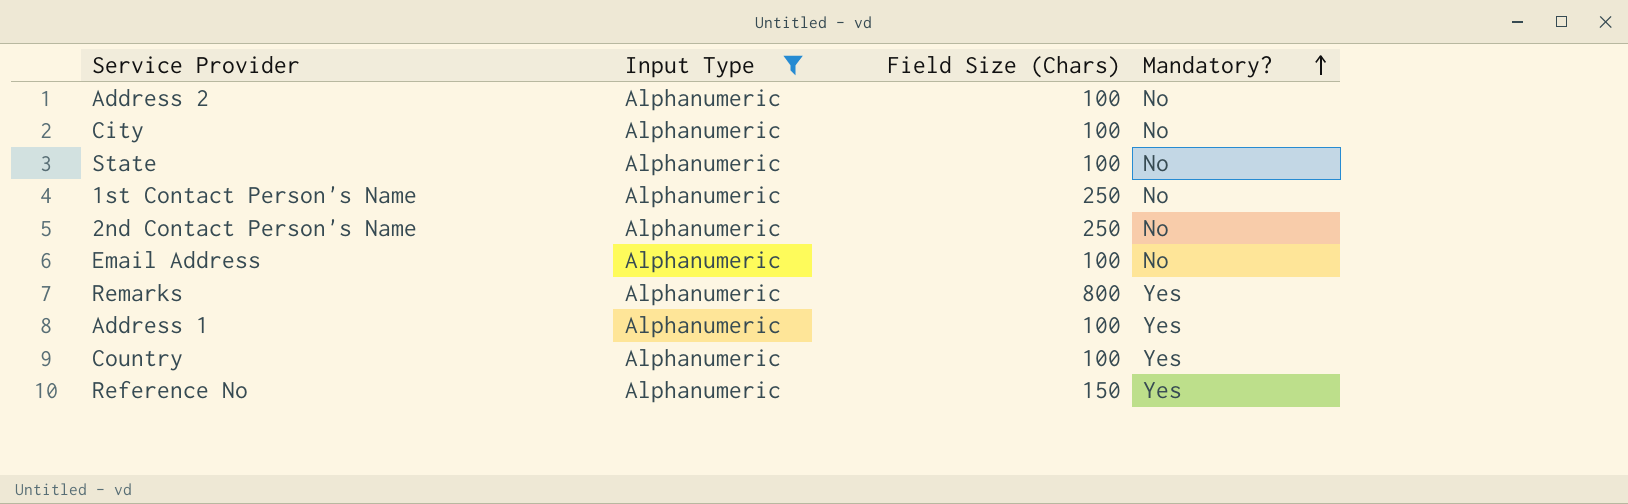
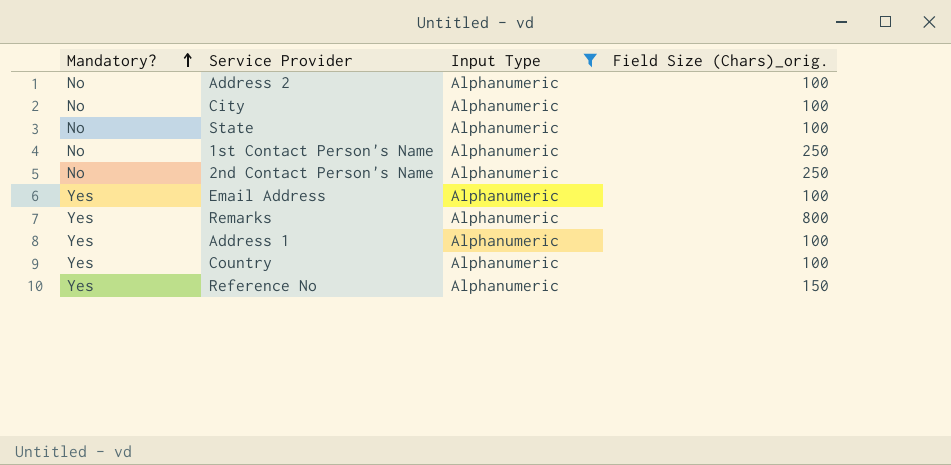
column Mandatory? | position: 4 -> 1
column name: Field Size (Chars) -> Field Size (Chars)_orig.
Email Address | Mandatory?: No -> Yes

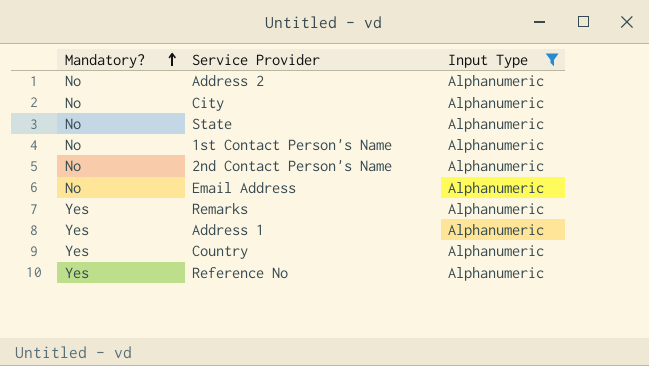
column Field Size (Chars)_orig. | position: 4 -> none
Email Address | Mandatory?: Yes -> No

